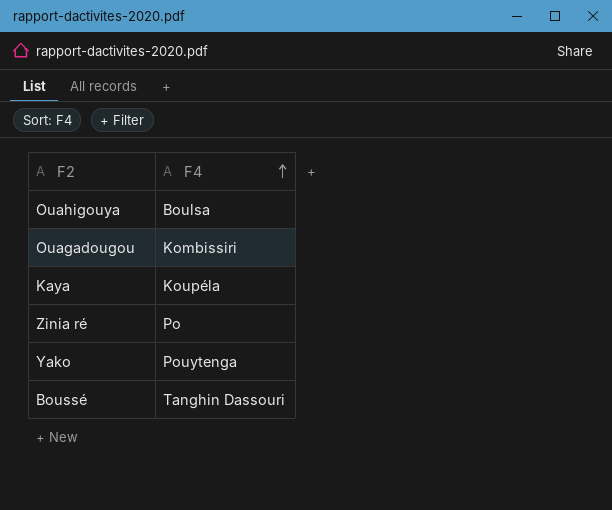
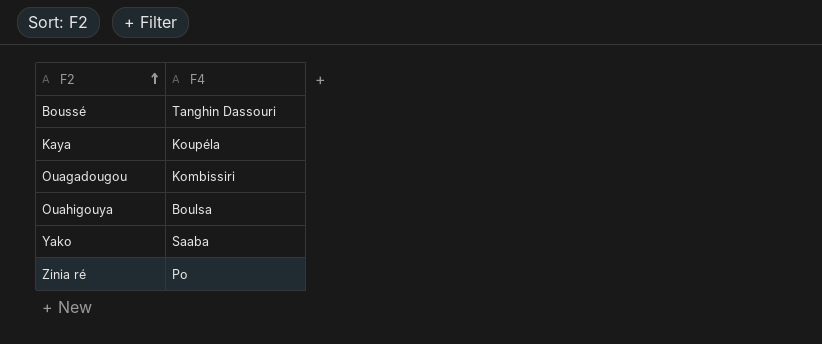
row order: F4 ascending -> F2 ascending
Yako | F4: Pouytenga -> Saaba

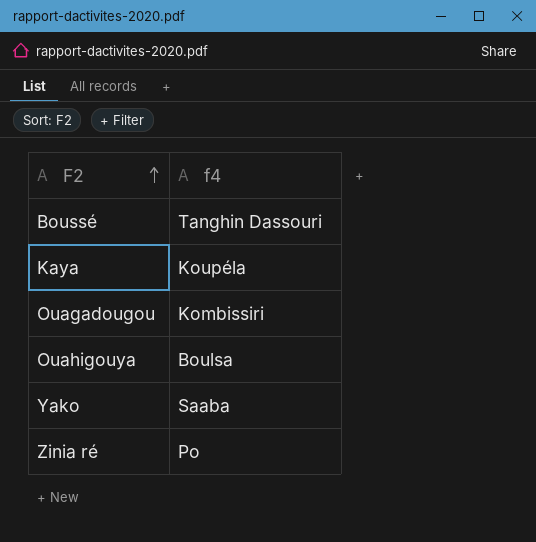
column name: F4 -> f4

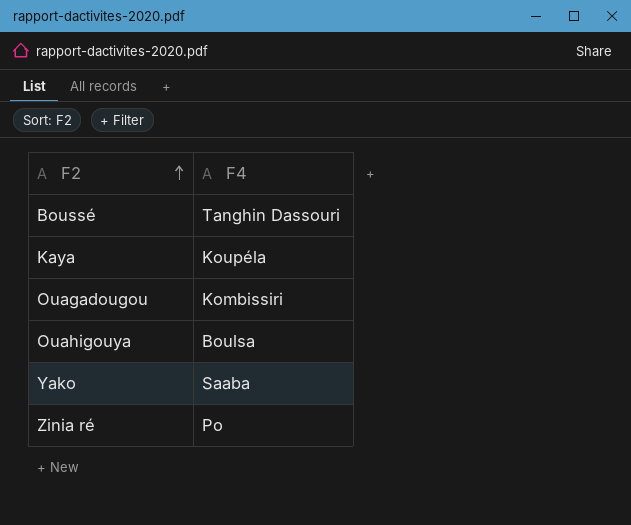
column name: f4 -> F4

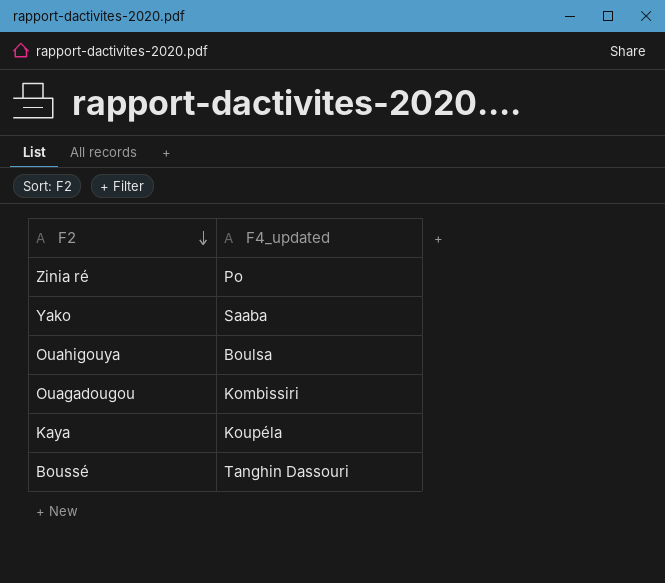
row order: F2 ascending -> F2 descending
column name: F4 -> F4_updated

